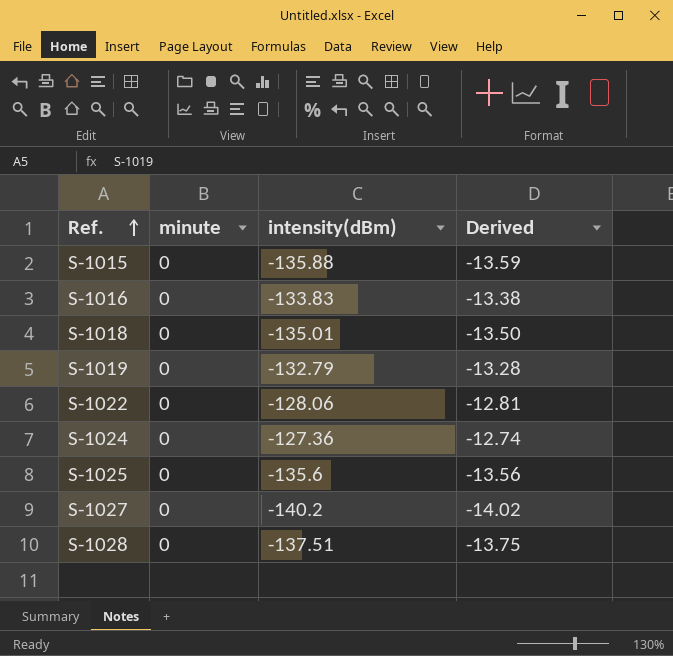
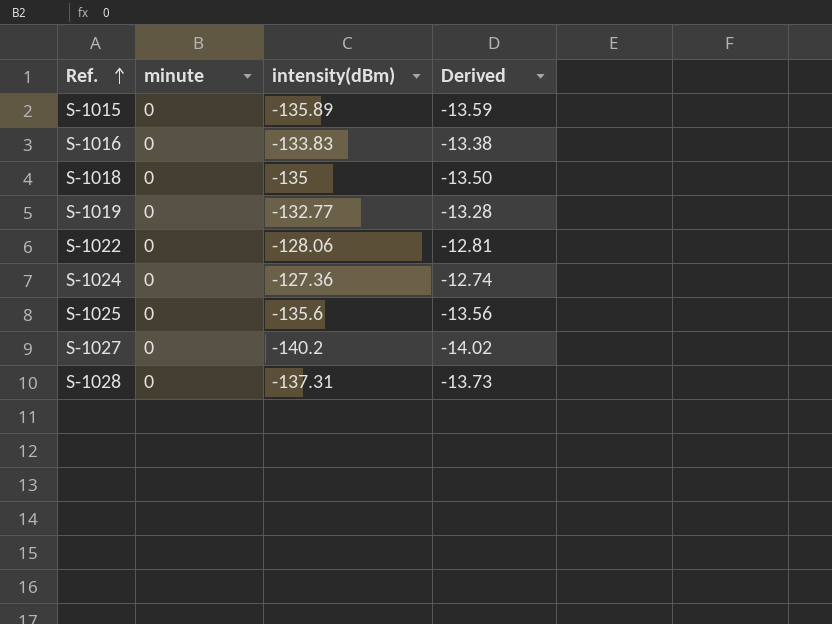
S-1015 | intensity(dBm): -135.88 -> -135.89
S-1018 | intensity(dBm): -135.01 -> -135
S-1019 | intensity(dBm): -132.79 -> -132.77
S-1028 | intensity(dBm): -137.51 -> -137.31
S-1028 | Derived: -13.75 -> -13.73

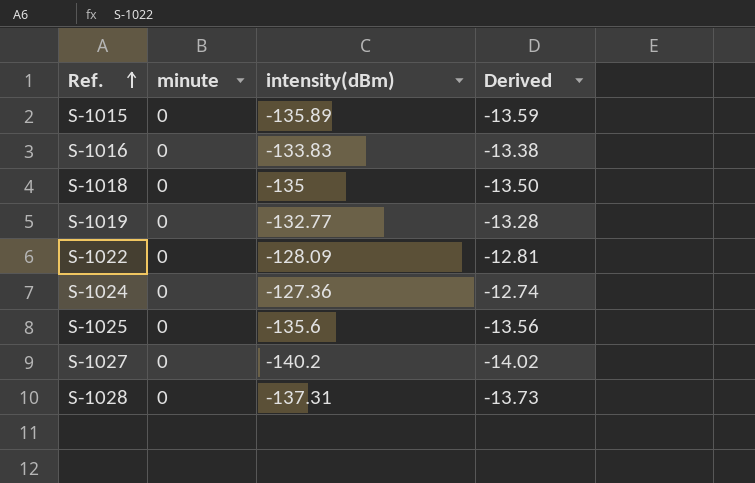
S-1022 | intensity(dBm): -128.06 -> -128.09

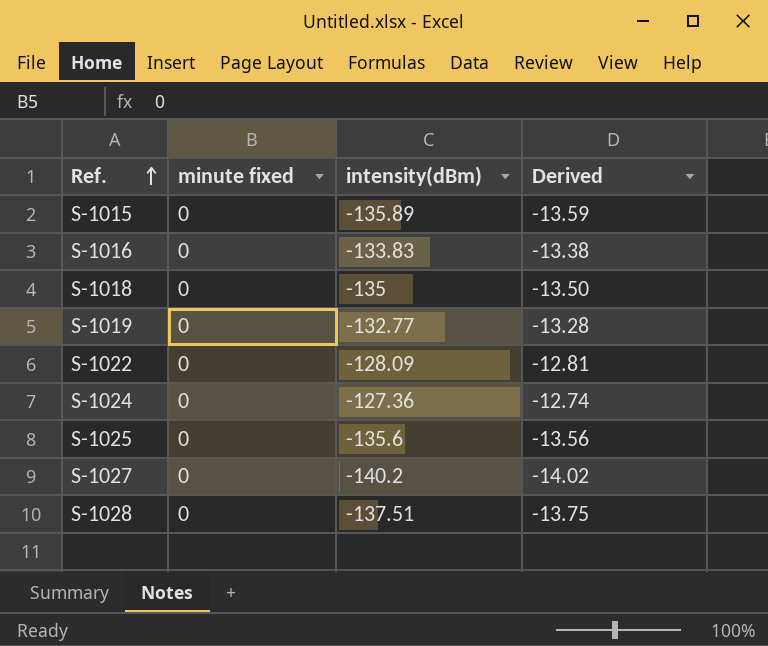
column name: minute -> minute fixed
S-1028 | intensity(dBm): -137.31 -> -137.51
S-1028 | Derived: -13.73 -> -13.75

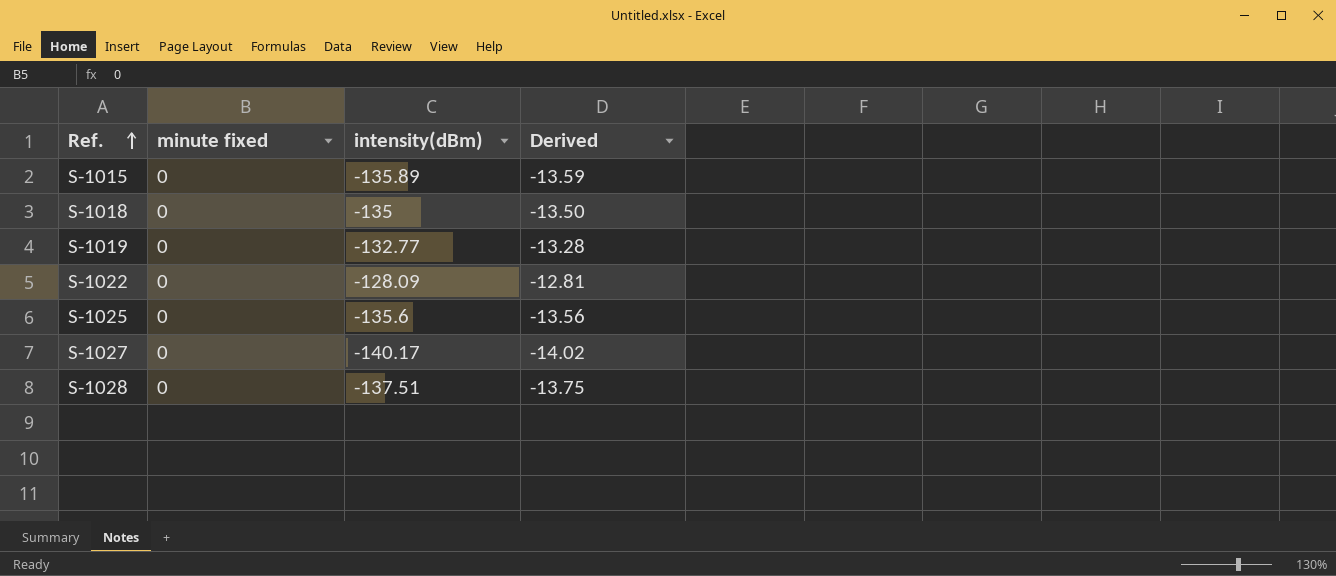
row S-1016: 0 | -133.83 | -13.38 -> none
row S-1024: 0 | -127.36 | -12.74 -> none
S-1027 | intensity(dBm): -140.2 -> -140.17

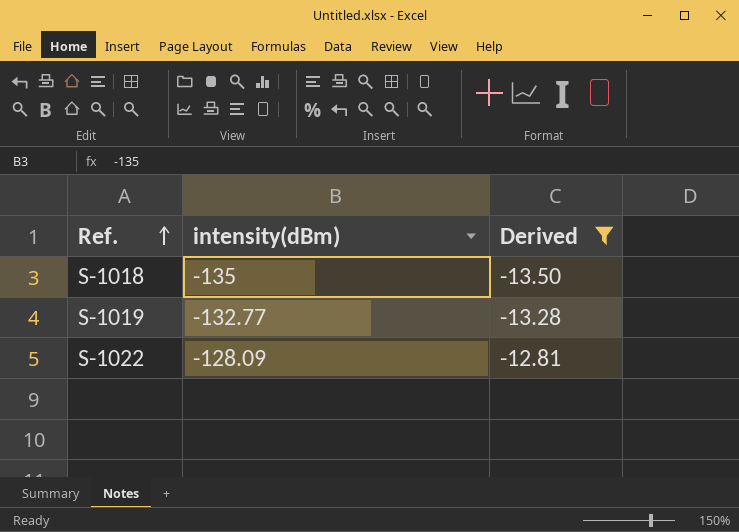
filter: none -> Derived >= -13.50
column minute fixed | position: 2 -> none

